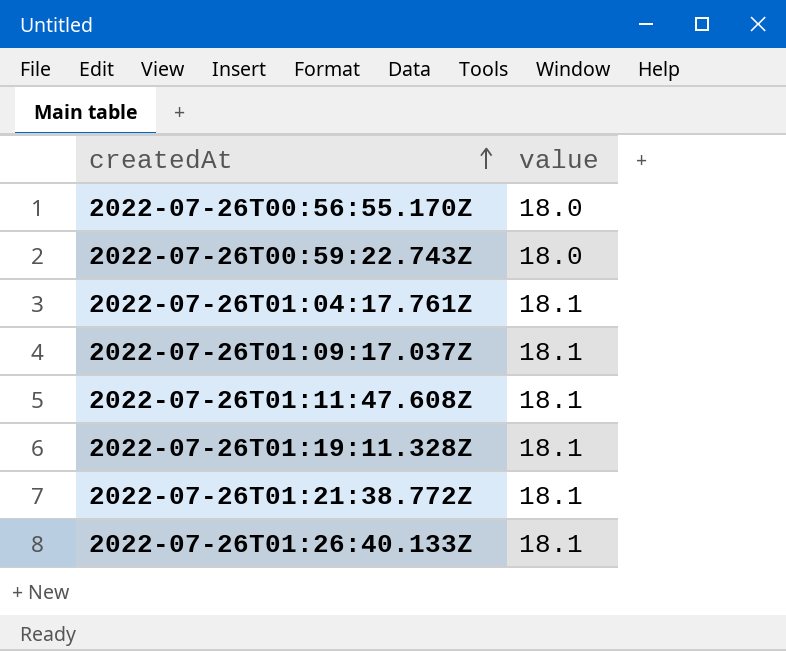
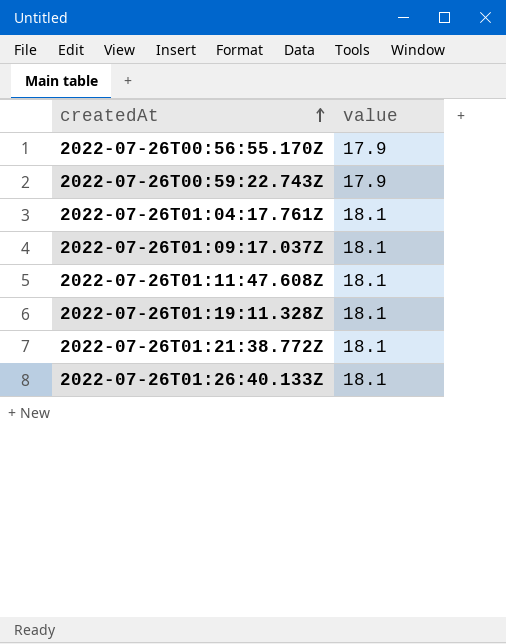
2022-07-26T00:56:55.170Z | value: 18.0 -> 17.9
2022-07-26T00:59:22.743Z | value: 18.0 -> 17.9

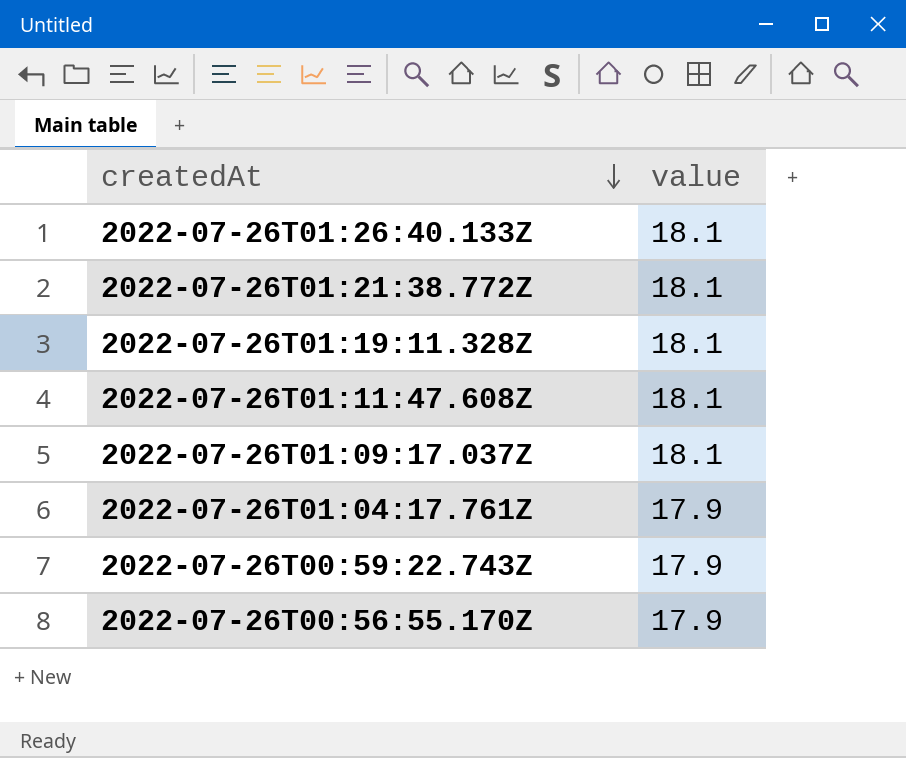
row order: createdAt ascending -> createdAt descending
2022-07-26T01:04:17.761Z | value: 18.1 -> 17.9

